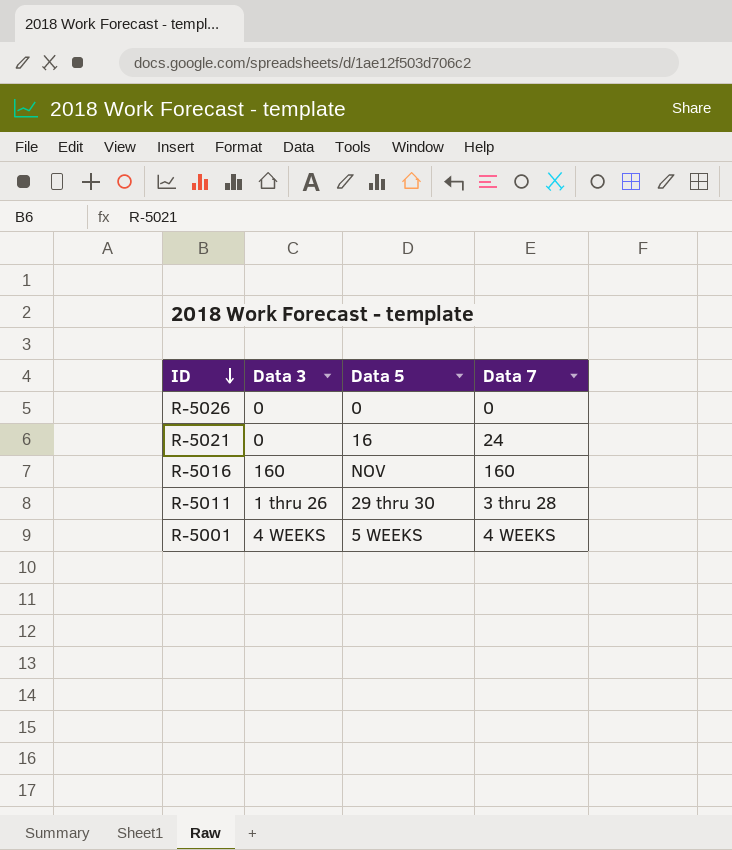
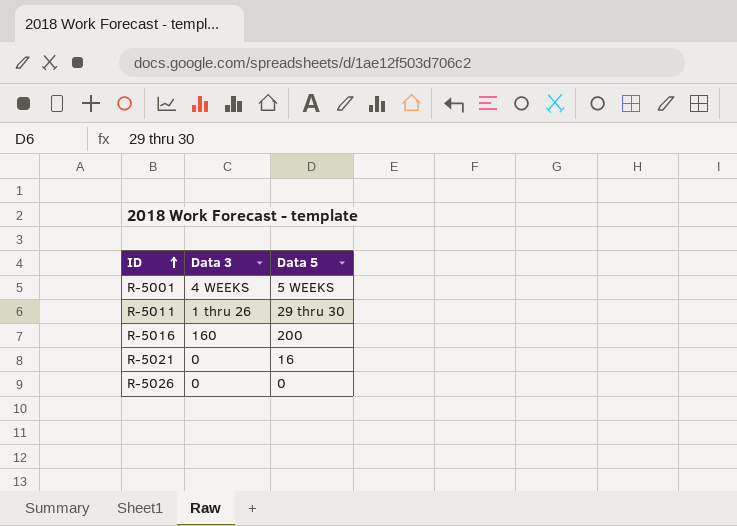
row order: ID descending -> ID ascending
column Data 7 | position: 4 -> none
R-5016 | Data 5: NOV -> 200

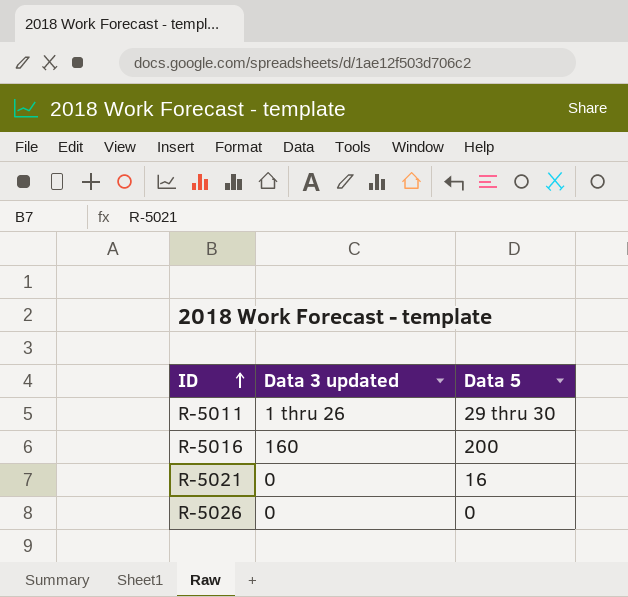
column name: Data 3 -> Data 3 updated
row R-5001: 4 WEEKS | 5 WEEKS -> none

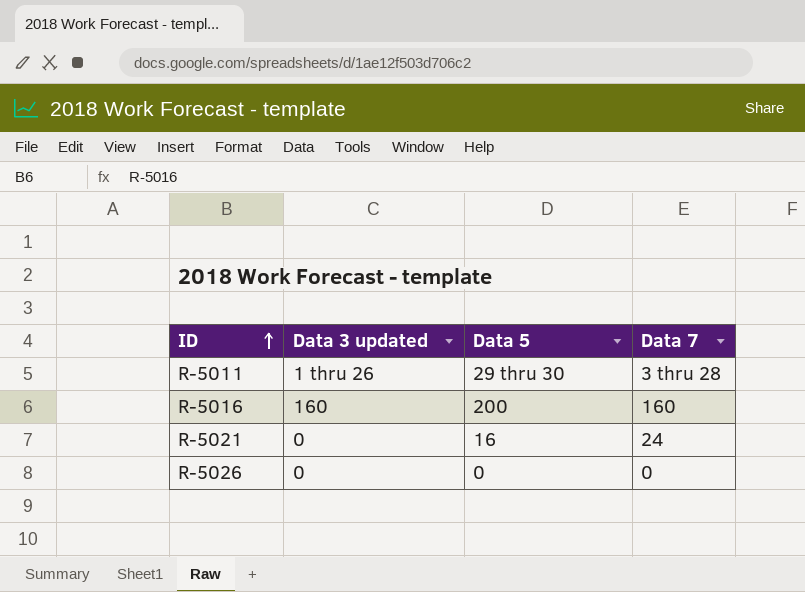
column Data 7 | position: none -> 4

